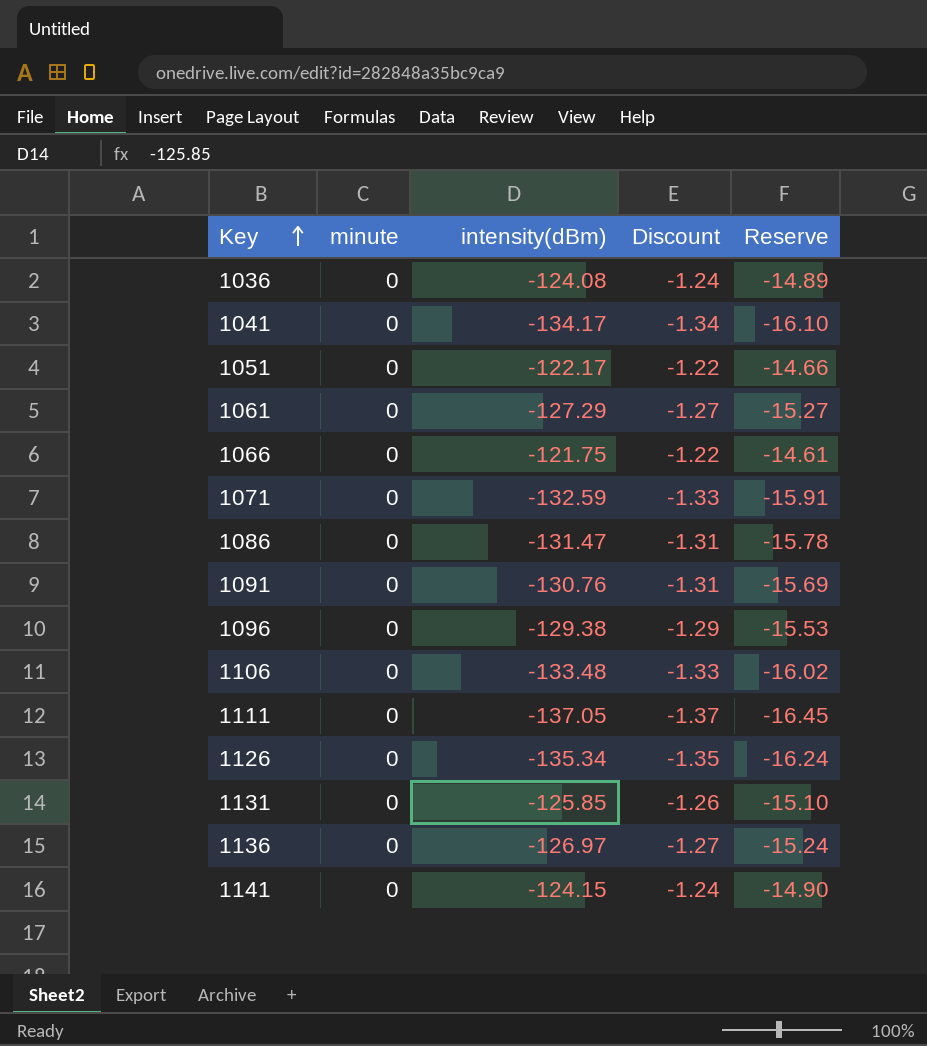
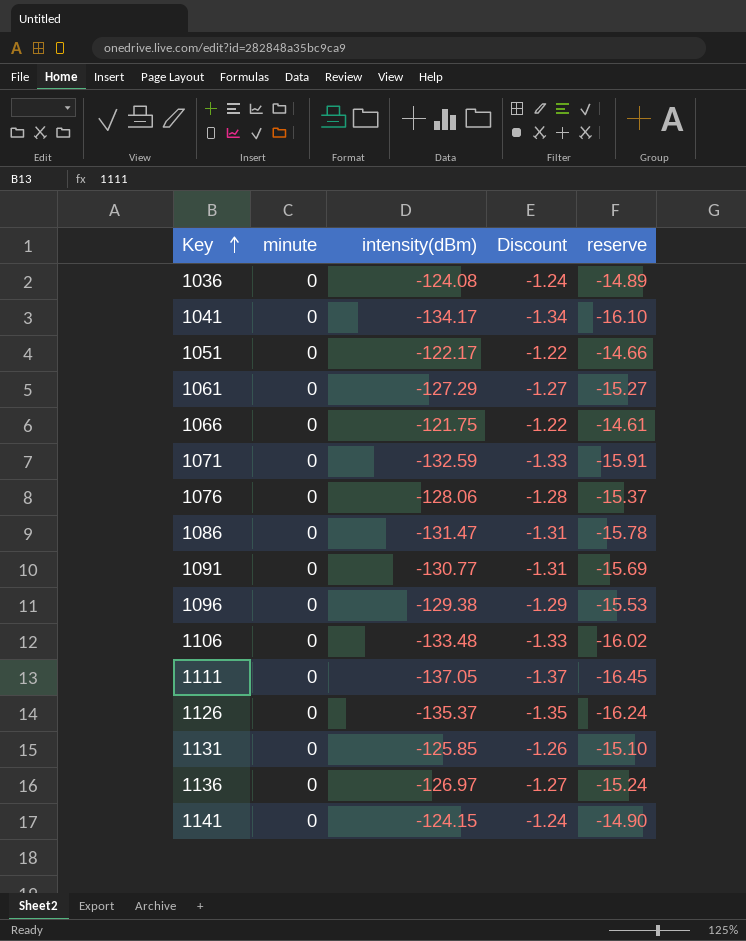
column name: Reserve -> reserve
row 1076: none -> 0 | -128.06 | -1.28 | -15.37
1091 | intensity(dBm): -130.76 -> -130.77
1126 | intensity(dBm): -135.34 -> -135.37

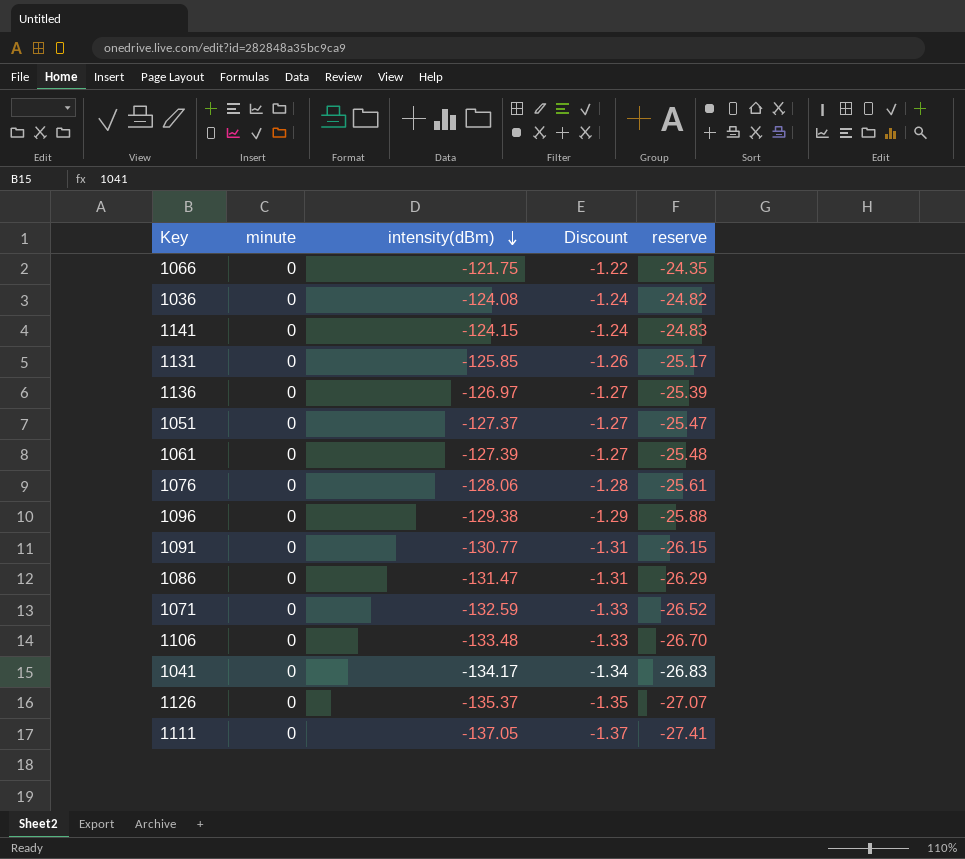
row order: Key ascending -> intensity(dBm) descending
column reserve | formula: [intensity(dBm)] * 0.12 -> [intensity(dBm)] * 0.2
1051 | intensity(dBm): -122.17 -> -127.37
1051 | Discount: -1.22 -> -1.27
1061 | intensity(dBm): -127.29 -> -127.39

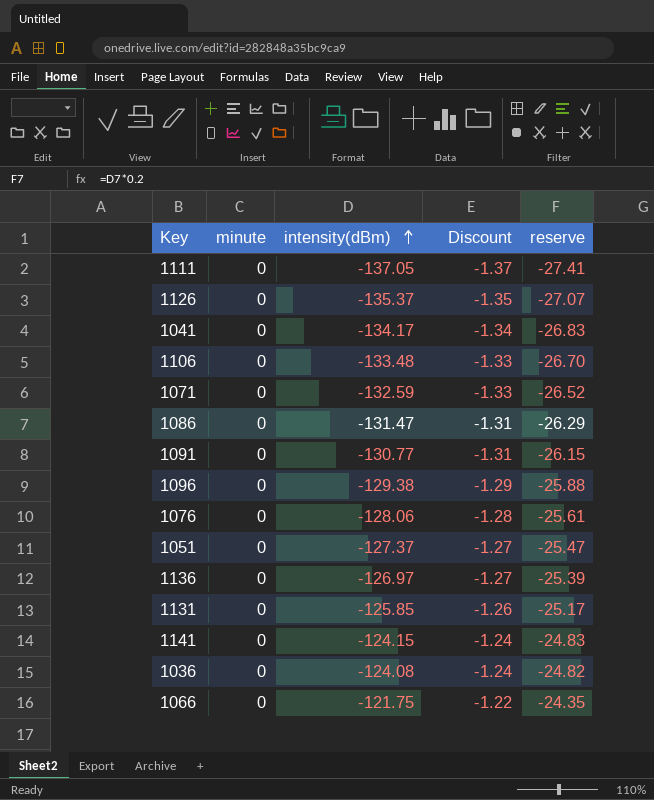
row order: intensity(dBm) descending -> intensity(dBm) ascending
row 1061: 0 | -127.39 | -1.27 | -25.48 -> none

